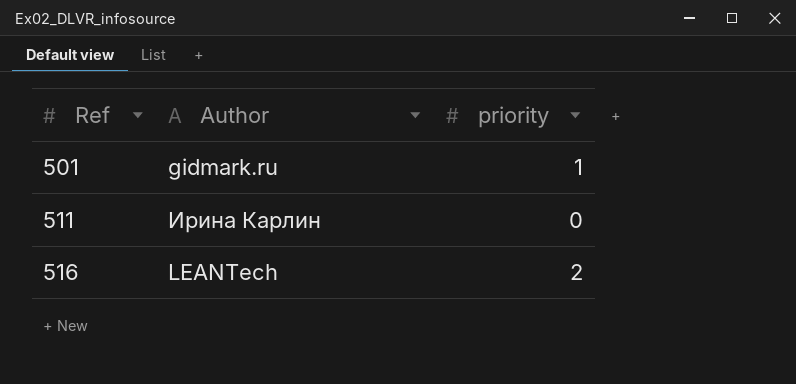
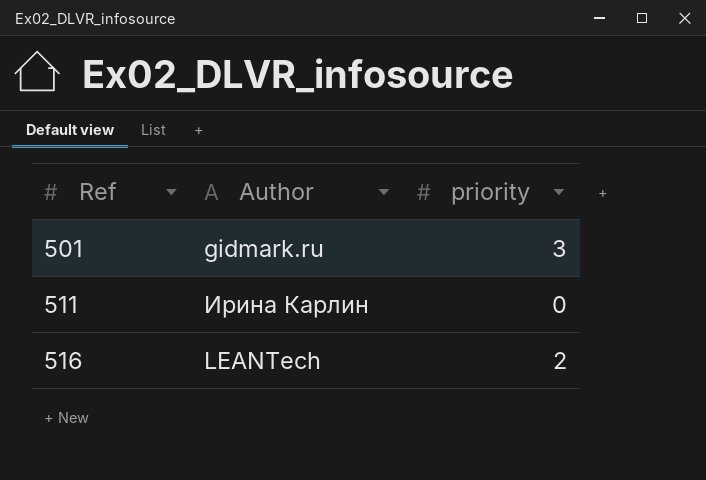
501 | priority: 1 -> 3

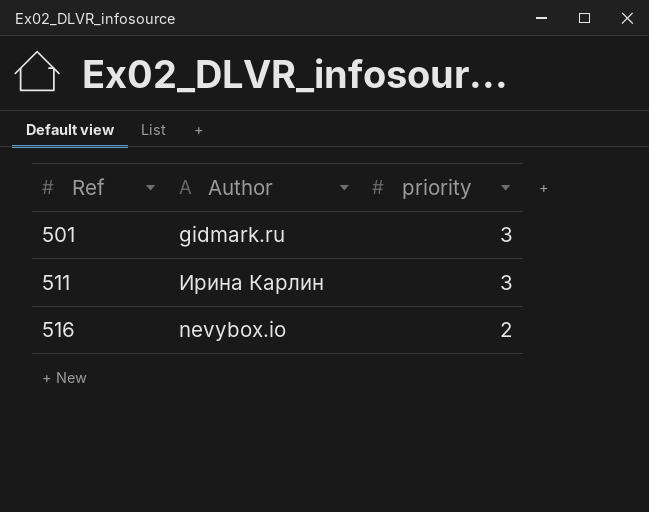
511 | priority: 0 -> 3
516 | Author: LEANTech -> nevybox.io

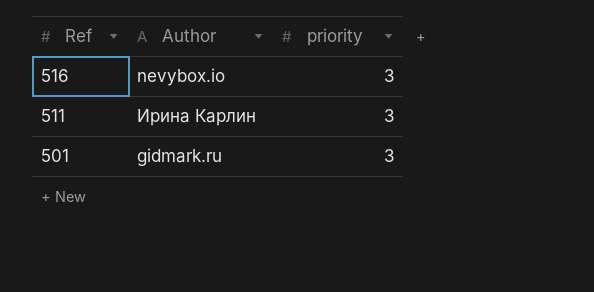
row order: Ref ascending -> Ref descending
516 | priority: 2 -> 3

